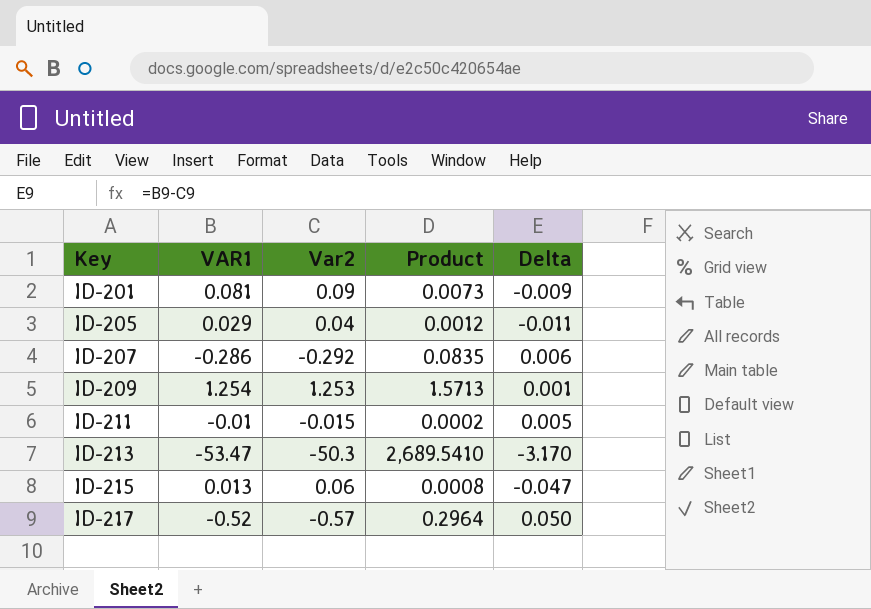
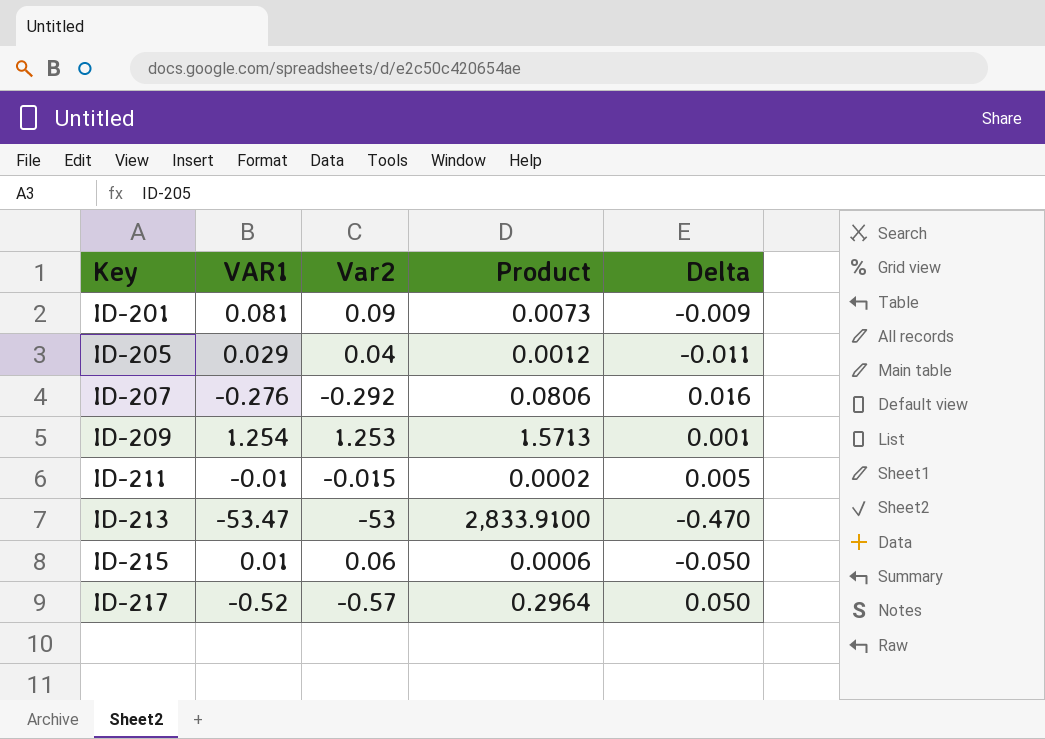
ID-207 | VAR1: -0.286 -> -0.276
ID-207 | Product: 0.0835 -> 0.0806
ID-207 | Delta: 0.006 -> 0.016
ID-213 | Var2: -50.3 -> -53
ID-213 | Product: 2,689.5410 -> 2,833.9100
ID-213 | Delta: -3.170 -> -0.470
ID-215 | VAR1: 0.013 -> 0.01
ID-215 | Product: 0.0008 -> 0.0006
ID-215 | Delta: -0.047 -> -0.050

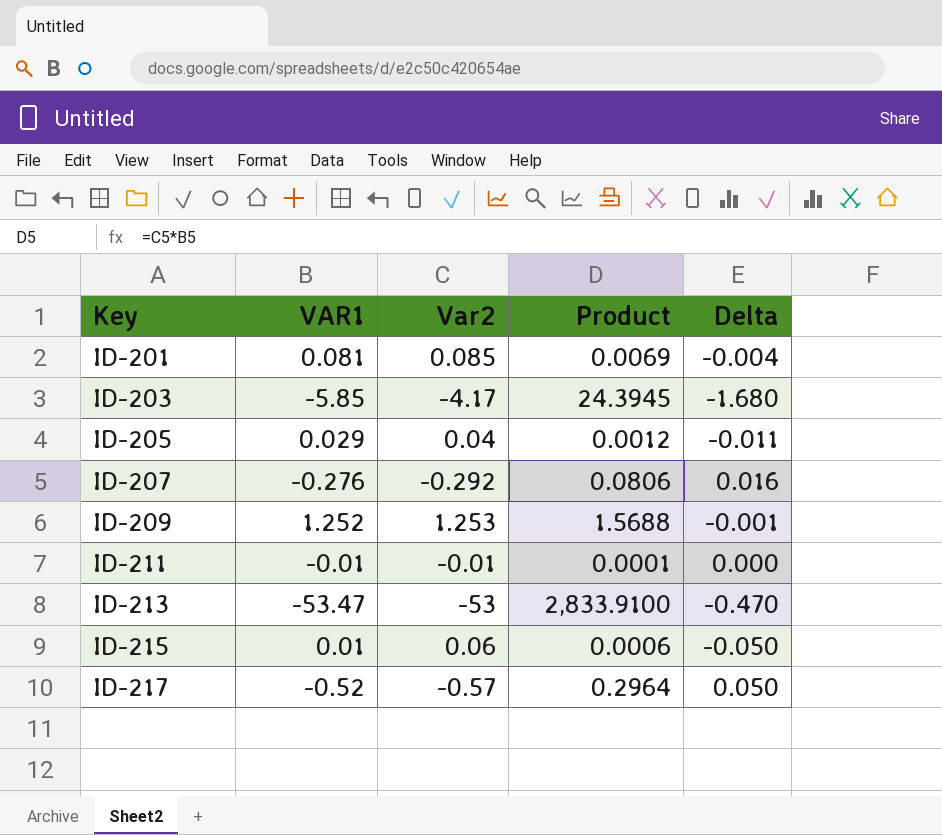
ID-201 | Var2: 0.09 -> 0.085
ID-201 | Product: 0.0073 -> 0.0069
ID-201 | Delta: -0.009 -> -0.004
row ID-203: none -> -5.85 | -4.17 | 24.3945 | -1.680
ID-209 | VAR1: 1.254 -> 1.252
ID-209 | Product: 1.5713 -> 1.5688
ID-209 | Delta: 0.001 -> -0.001
ID-211 | Var2: -0.015 -> -0.01
ID-211 | Product: 0.0002 -> 0.0001
ID-211 | Delta: 0.005 -> 0.000

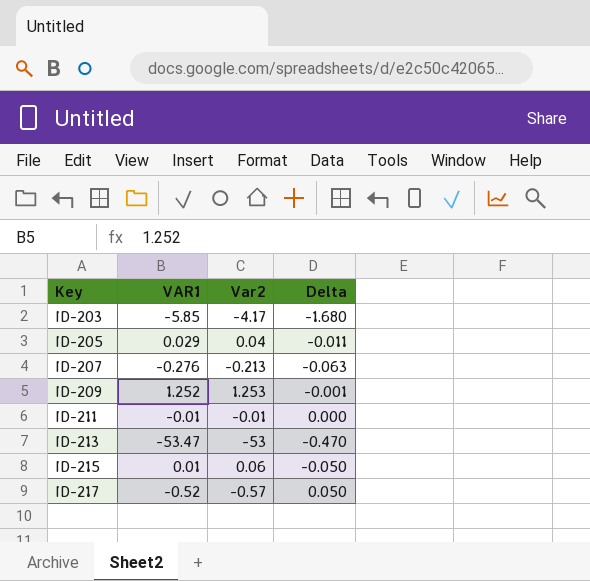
column Product | formula: [VAR1] * [Var2] -> none
row ID-201: 0.081 | 0.085 | 0.0069 | -0.004 -> none
ID-207 | Var2: -0.292 -> -0.213
ID-207 | Delta: 0.016 -> -0.063

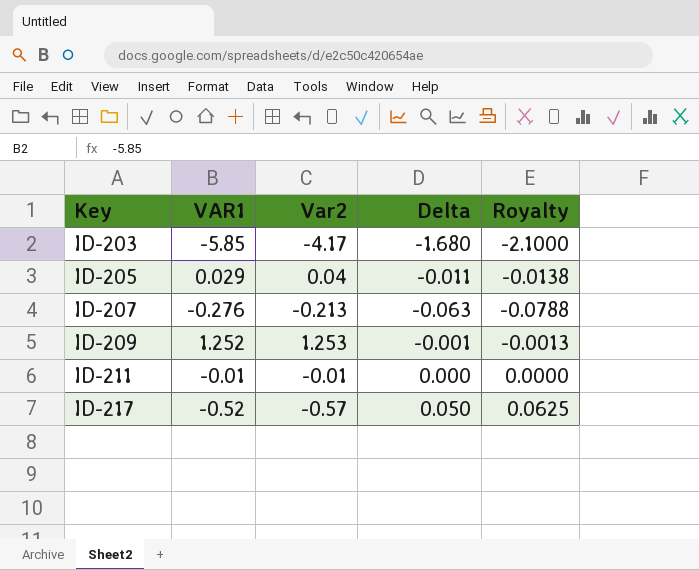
column Royalty | formula: none -> [Delta] * 1.25
row ID-213: -53.47 | -53 | -0.470 -> none
row ID-215: 0.01 | 0.06 | -0.050 -> none

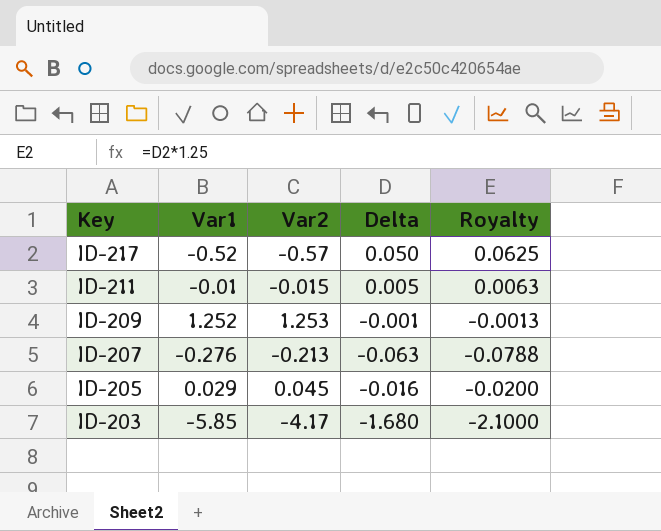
row order: Key ascending -> Key descending
column name: VAR1 -> Var1
ID-211 | Var2: -0.01 -> -0.015
ID-211 | Delta: 0.000 -> 0.005
ID-211 | Royalty: 0.0000 -> 0.0063
ID-205 | Var2: 0.04 -> 0.045
ID-205 | Delta: -0.011 -> -0.016
ID-205 | Royalty: -0.0138 -> -0.0200

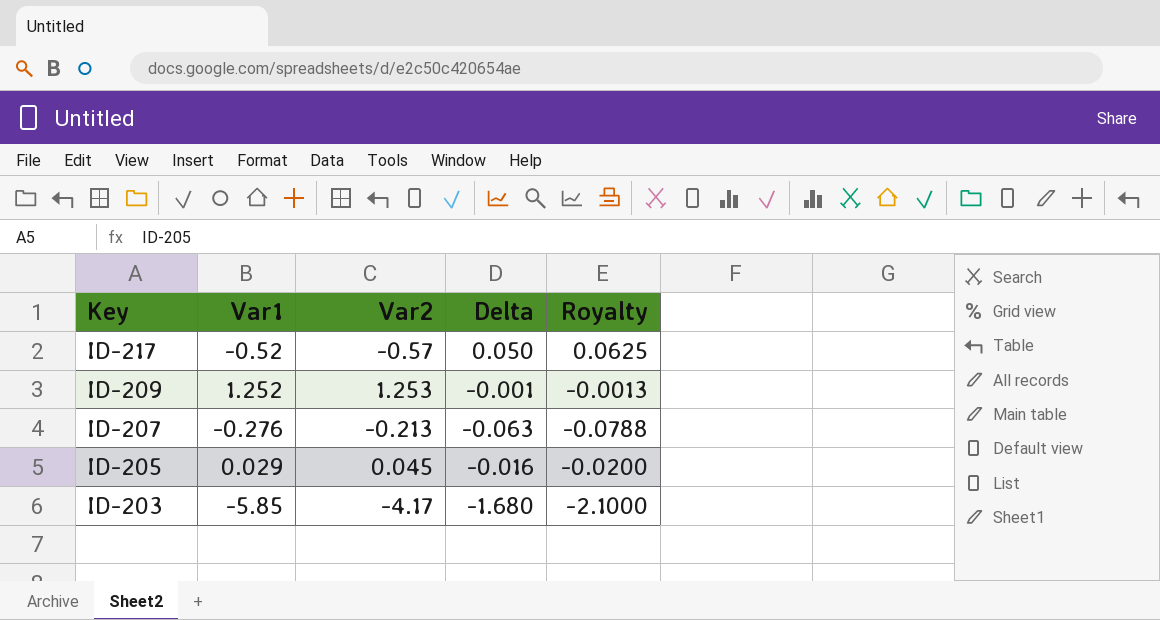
row ID-211: -0.01 | -0.015 | 0.005 | 0.0063 -> none

